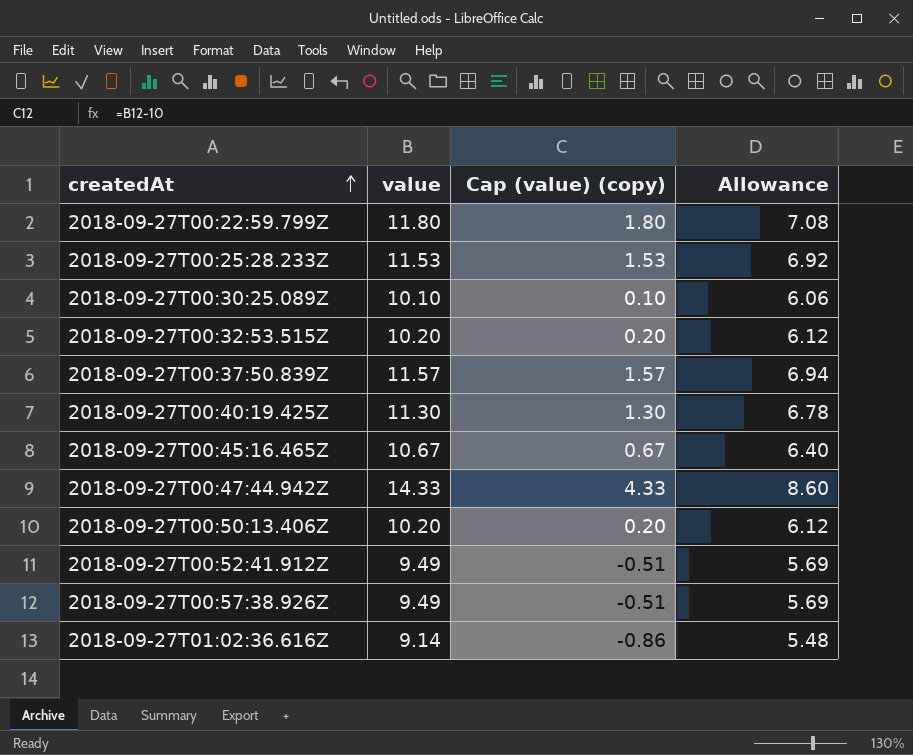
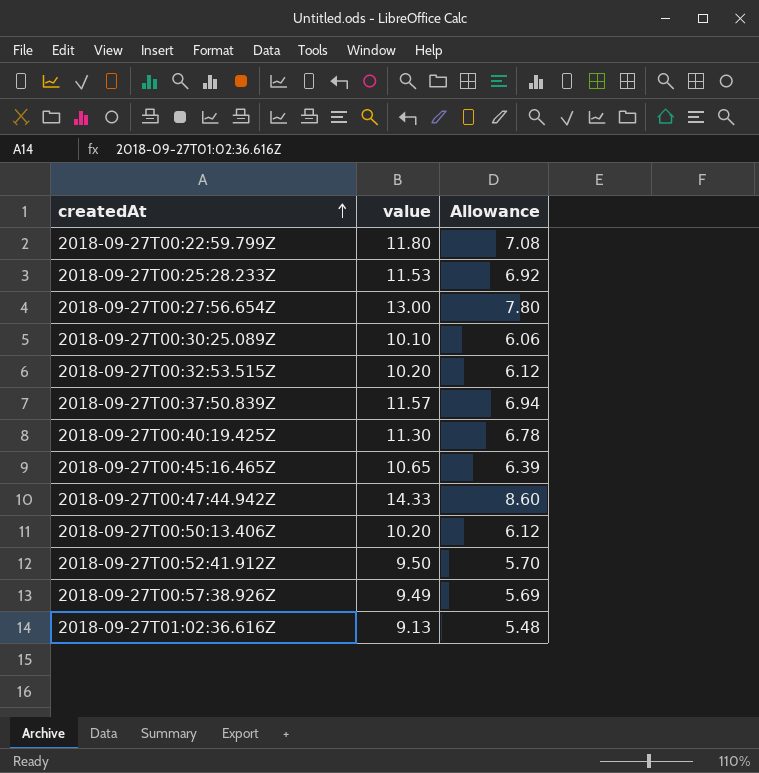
column Cap (value) (copy) | formula: [value] - 10 -> none
row 2018-09-27T00:27:56.654Z: none -> 13.00 | 7.80
2018-09-27T00:45:16.465Z | value: 10.67 -> 10.65
2018-09-27T00:45:16.465Z | Allowance: 6.40 -> 6.39
2018-09-27T00:52:41.912Z | value: 9.49 -> 9.50
2018-09-27T00:52:41.912Z | Allowance: 5.69 -> 5.70
2018-09-27T01:02:36.616Z | value: 9.14 -> 9.13

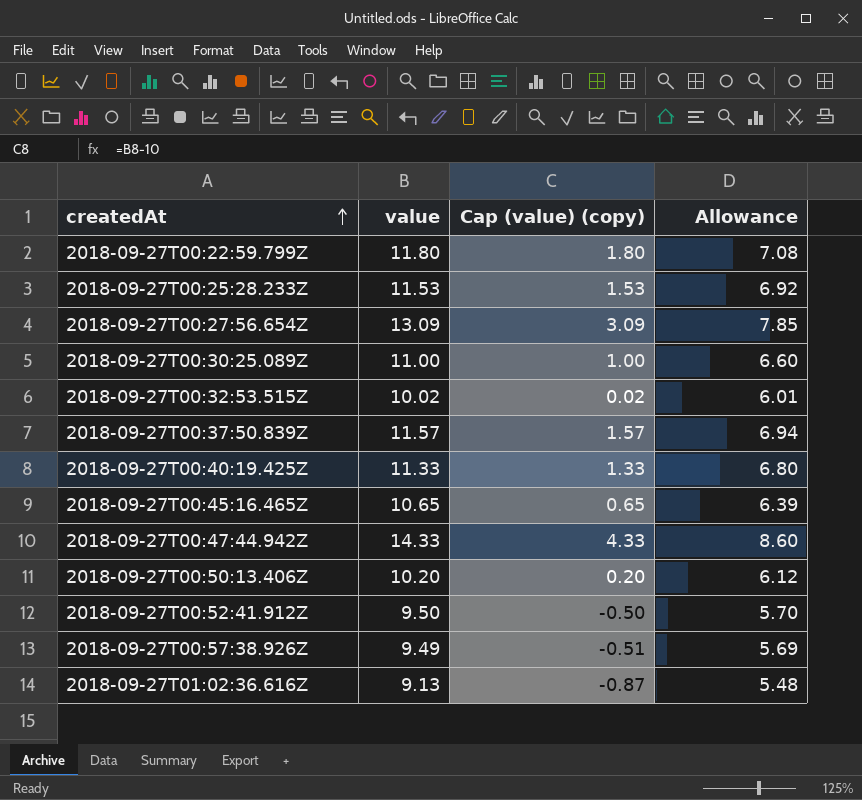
column Cap (value) (copy) | formula: none -> [value] - 10
2018-09-27T00:27:56.654Z | value: 13.00 -> 13.09
2018-09-27T00:27:56.654Z | Allowance: 7.80 -> 7.85
2018-09-27T00:30:25.089Z | value: 10.10 -> 11.00
2018-09-27T00:30:25.089Z | Allowance: 6.06 -> 6.60
2018-09-27T00:32:53.515Z | value: 10.20 -> 10.02
2018-09-27T00:32:53.515Z | Allowance: 6.12 -> 6.01
2018-09-27T00:40:19.425Z | value: 11.30 -> 11.33
2018-09-27T00:40:19.425Z | Allowance: 6.78 -> 6.80

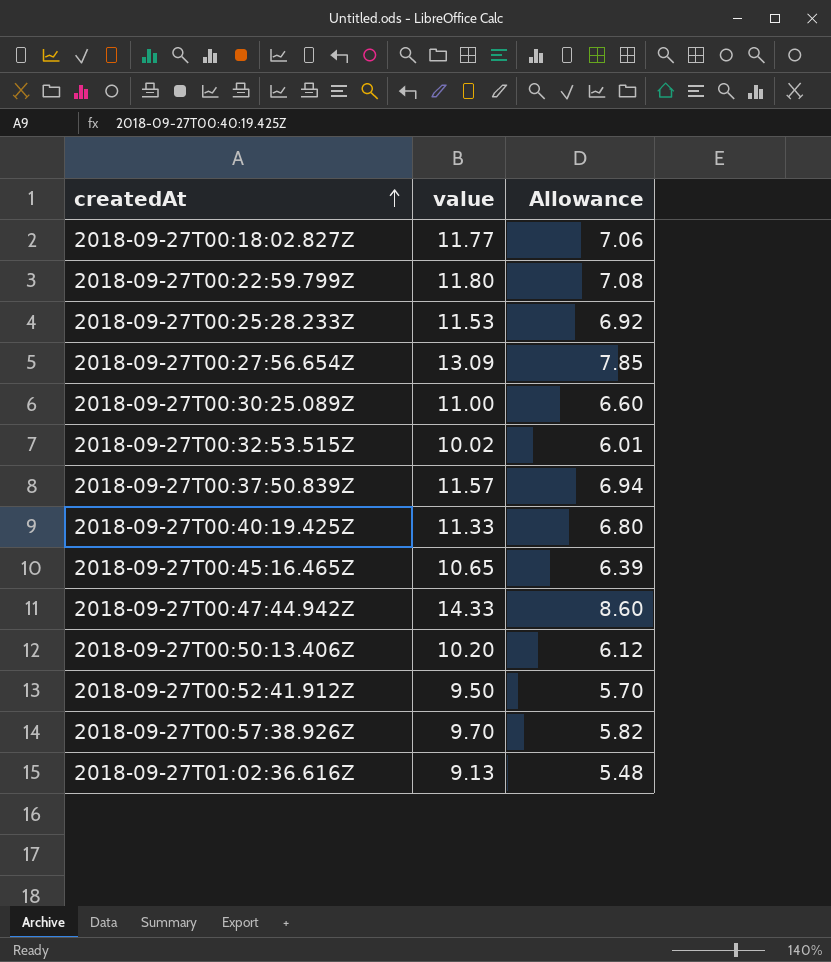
column Cap (value) (copy) | formula: [value] - 10 -> none
row 2018-09-27T00:18:02.827Z: none -> 11.77 | 7.06
2018-09-27T00:57:38.926Z | value: 9.49 -> 9.70
2018-09-27T00:57:38.926Z | Allowance: 5.69 -> 5.82

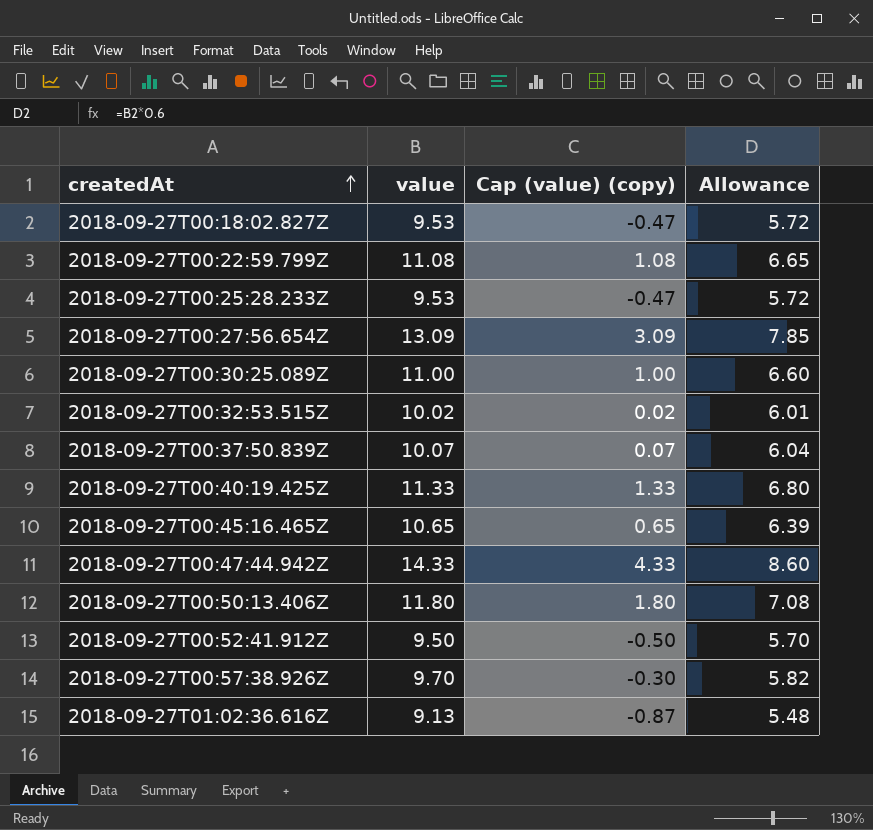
column Cap (value) (copy) | formula: none -> [value] - 10
2018-09-27T00:18:02.827Z | value: 11.77 -> 9.53
2018-09-27T00:18:02.827Z | Allowance: 7.06 -> 5.72
2018-09-27T00:22:59.799Z | value: 11.80 -> 11.08
2018-09-27T00:22:59.799Z | Allowance: 7.08 -> 6.65
2018-09-27T00:25:28.233Z | value: 11.53 -> 9.53
2018-09-27T00:25:28.233Z | Allowance: 6.92 -> 5.72
2018-09-27T00:37:50.839Z | value: 11.57 -> 10.07
2018-09-27T00:37:50.839Z | Allowance: 6.94 -> 6.04
2018-09-27T00:50:13.406Z | value: 10.20 -> 11.80
2018-09-27T00:50:13.406Z | Allowance: 6.12 -> 7.08

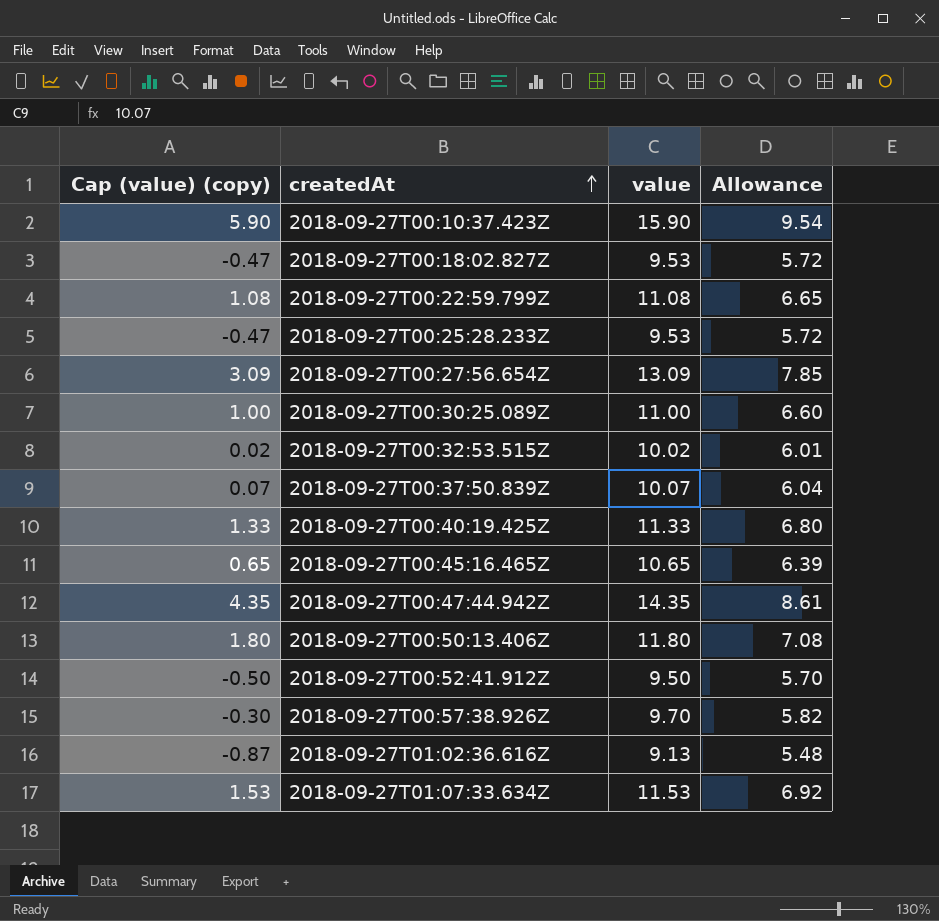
column Cap (value) (copy) | position: 3 -> 1
row 2018-09-27T00:10:37.423Z: none -> 5.90 | 15.90 | 9.54
2018-09-27T00:47:44.942Z | Cap (value) (copy): 4.33 -> 4.35
2018-09-27T00:47:44.942Z | value: 14.33 -> 14.35
2018-09-27T00:47:44.942Z | Allowance: 8.60 -> 8.61
row 2018-09-27T01:07:33.634Z: none -> 1.53 | 11.53 | 6.92

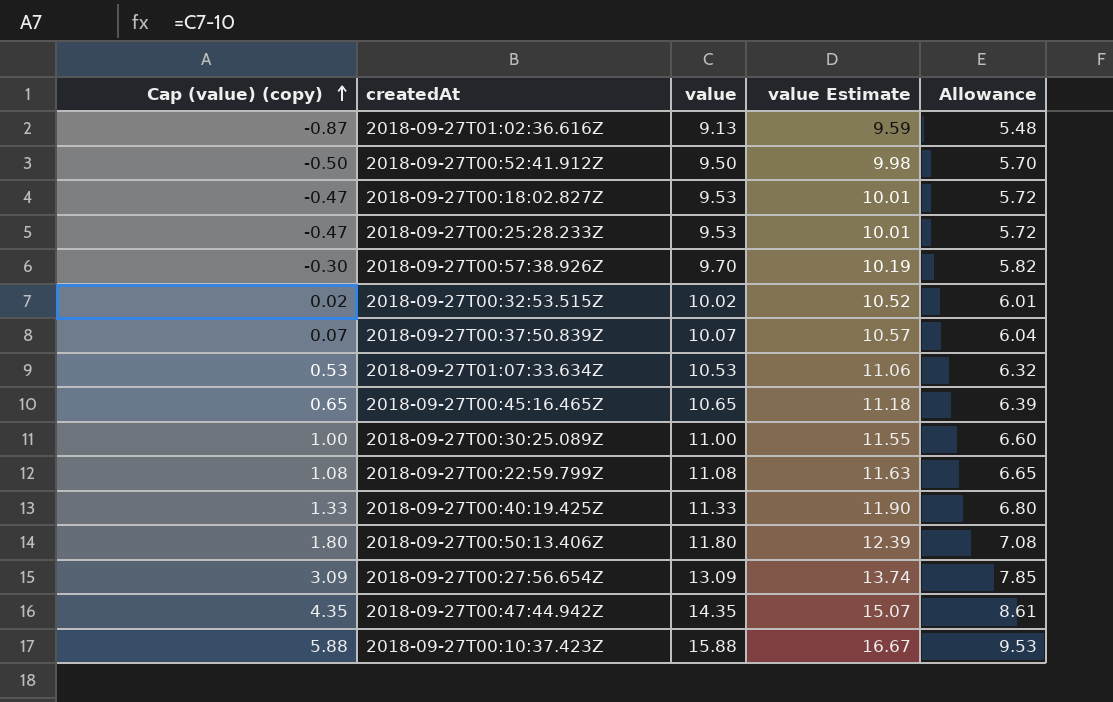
row order: createdAt ascending -> Cap (value) (copy) ascending
column value Estimate | formula: none -> [value] * 1.05
2018-09-27T01:07:33.634Z | Cap (value) (copy): 1.53 -> 0.53
2018-09-27T01:07:33.634Z | value: 11.53 -> 10.53
2018-09-27T01:07:33.634Z | Allowance: 6.92 -> 6.32
2018-09-27T00:10:37.423Z | Cap (value) (copy): 5.90 -> 5.88
2018-09-27T00:10:37.423Z | value: 15.90 -> 15.88
2018-09-27T00:10:37.423Z | Allowance: 9.54 -> 9.53

